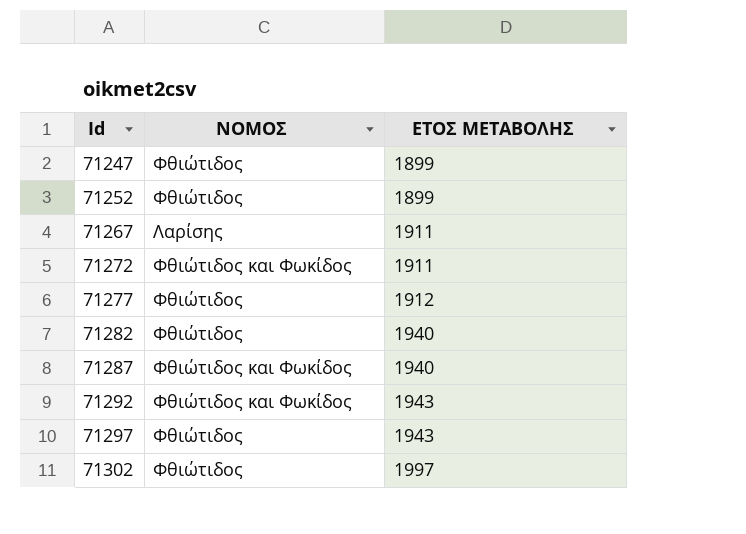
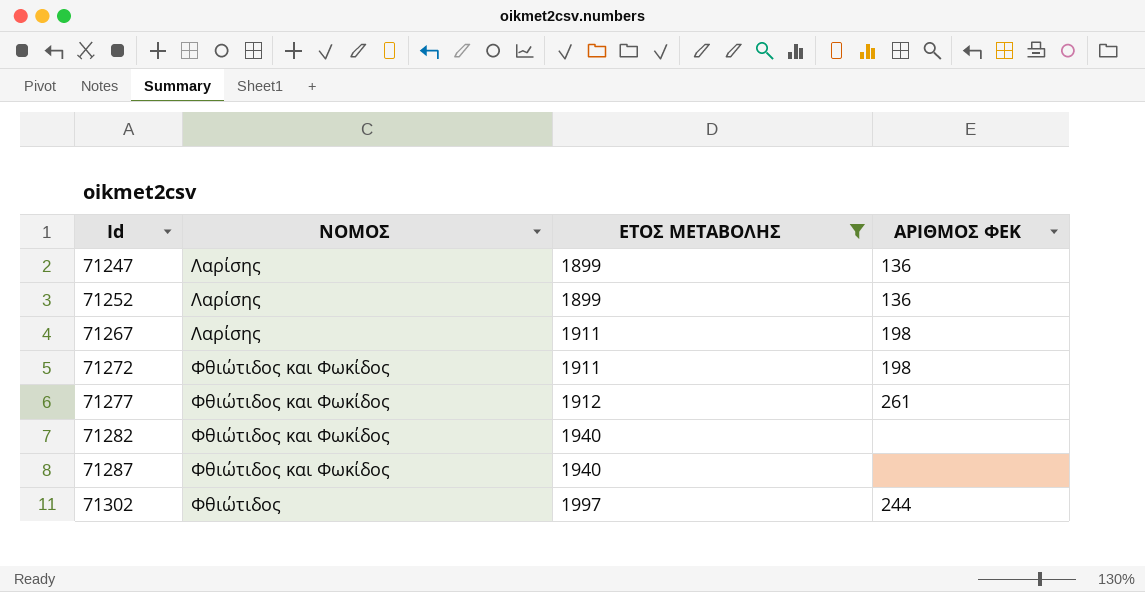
filter: none -> ΕΤΟΣ ΜΕΤΑΒΟΛΗΣ != 1943
column ΑΡΙΘΜΟΣ ΦΕΚ | position: none -> 4
71247 | ΝΟΜΟΣ: Φθιώτιδος -> Λαρίσης
71252 | ΝΟΜΟΣ: Φθιώτιδος -> Λαρίσης
71277 | ΝΟΜΟΣ: Φθιώτιδος -> Φθιώτιδος και Φωκίδος
71282 | ΝΟΜΟΣ: Φθιώτιδος -> Φθιώτιδος και Φωκίδος

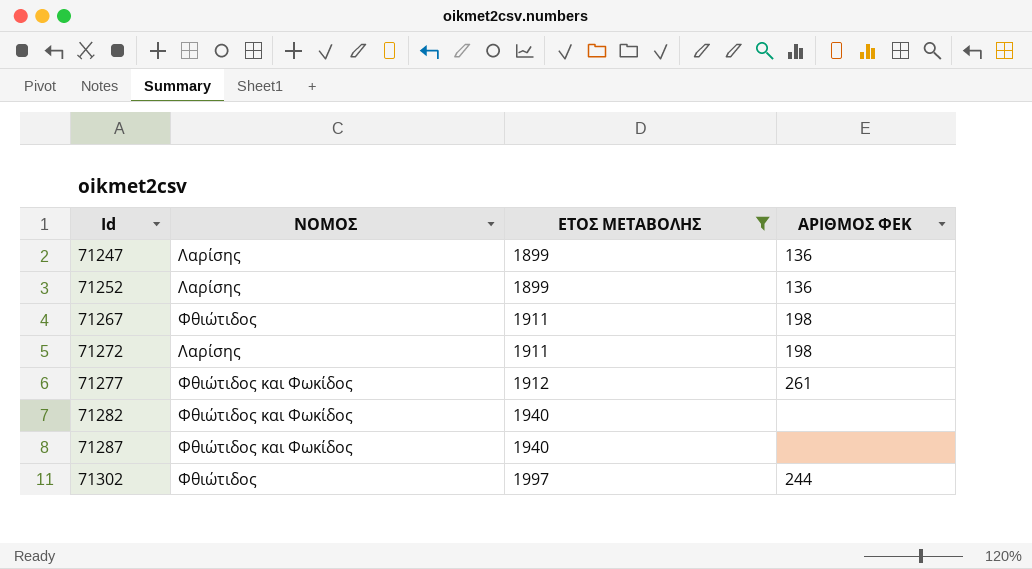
71267 | ΝΟΜΟΣ: Λαρίσης -> Φθιώτιδος
71272 | ΝΟΜΟΣ: Φθιώτιδος και Φωκίδος -> Λαρίσης

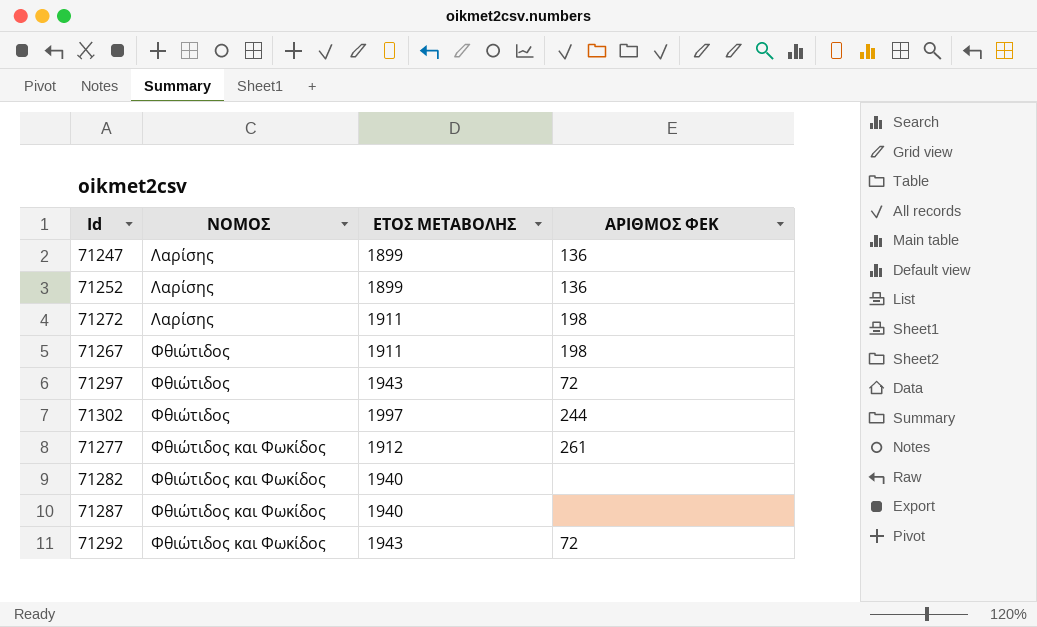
filter: ΕΤΟΣ ΜΕΤΑΒΟΛΗΣ != 1943 -> none
row order: Id ascending -> ΝΟΜΟΣ ascending

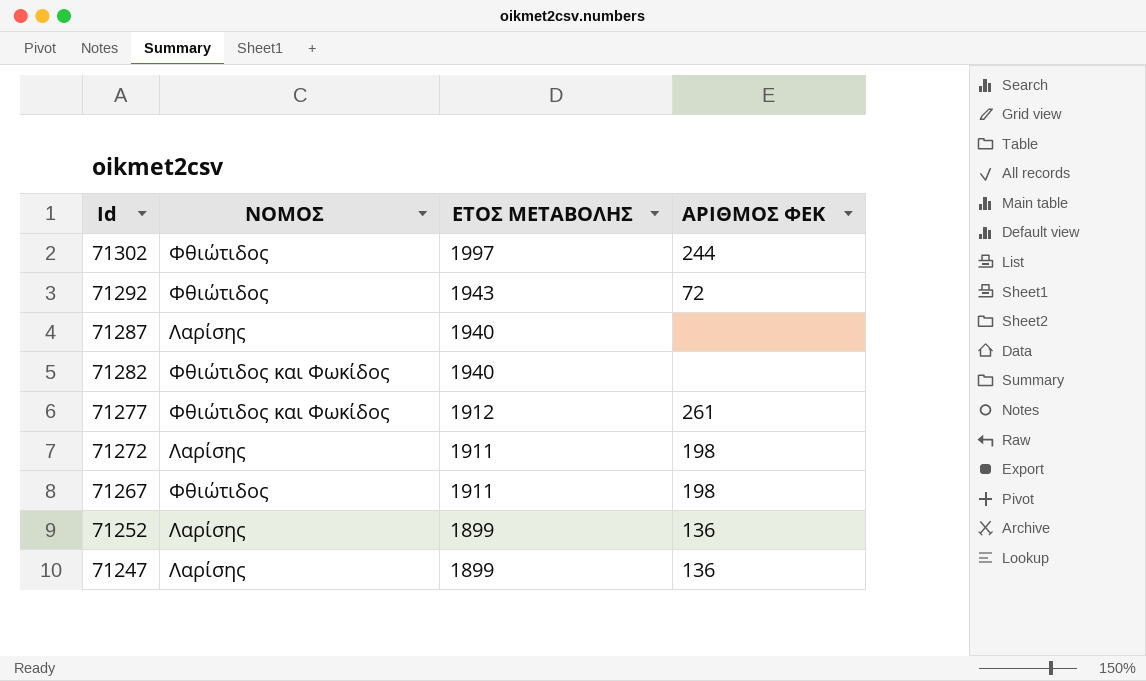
row order: ΝΟΜΟΣ ascending -> Id descending
row 71297: Φθιώτιδος | 1943 | 72 -> none
71292 | ΝΟΜΟΣ: Φθιώτιδος και Φωκίδος -> Φθιώτιδος
71287 | ΝΟΜΟΣ: Φθιώτιδος και Φωκίδος -> Λαρίσης

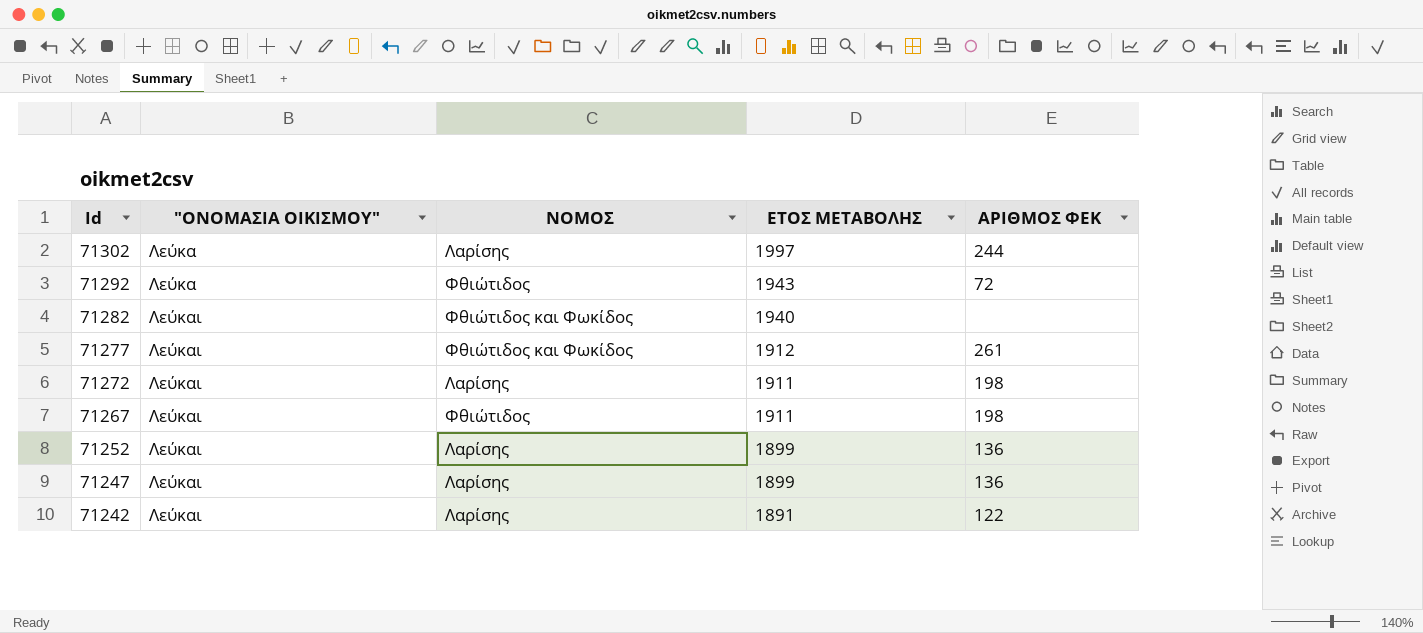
column "ΟΝΟΜΑΣΙΑ ΟΙΚΙΣΜΟΥ" | position: none -> 2
row 71287: Λαρίσης | 1940 | none -> none
71302 | ΝΟΜΟΣ: Φθιώτιδος -> Λαρίσης
row 71242: none -> Λεύκαι | Λαρίσης | 1891 | 122

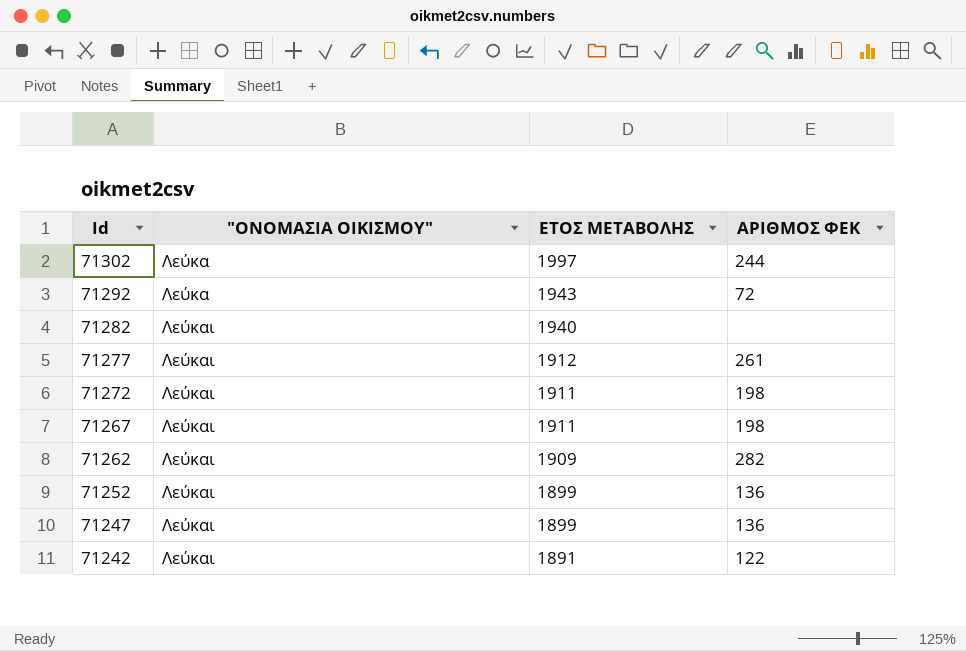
column ΝΟΜΟΣ | position: 3 -> none
row 71262: none -> Λεύκαι | 1909 | 282

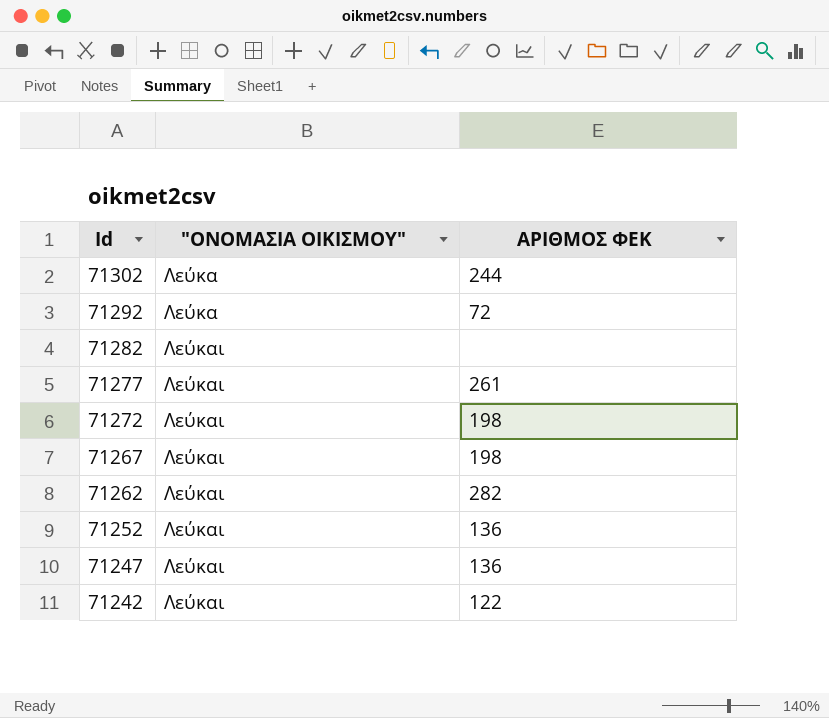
column ΕΤΟΣ ΜΕΤΑΒΟΛΗΣ | position: 3 -> none

